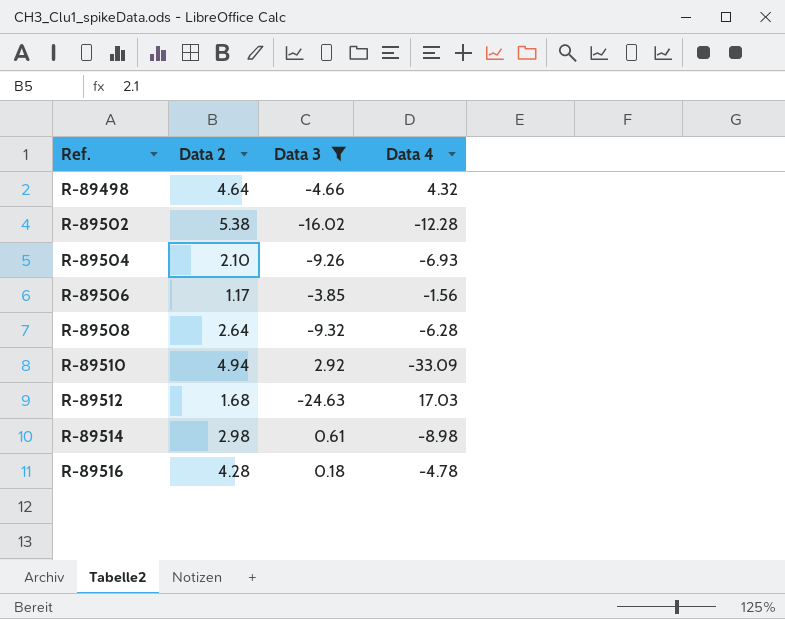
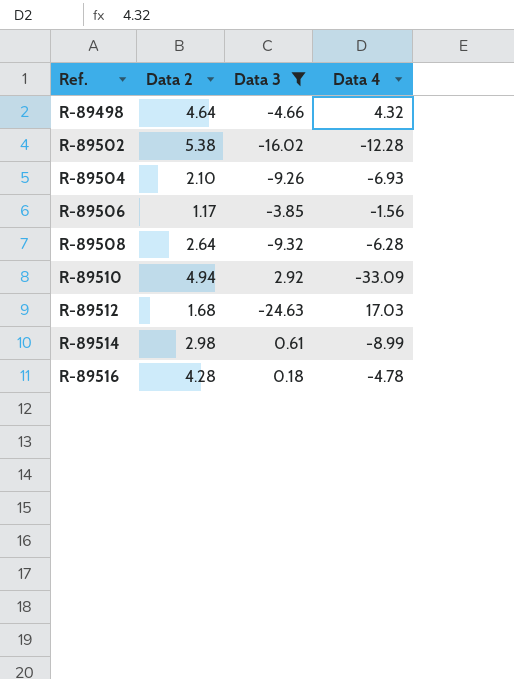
R-89514 | Data 4: -8.98 -> -8.99

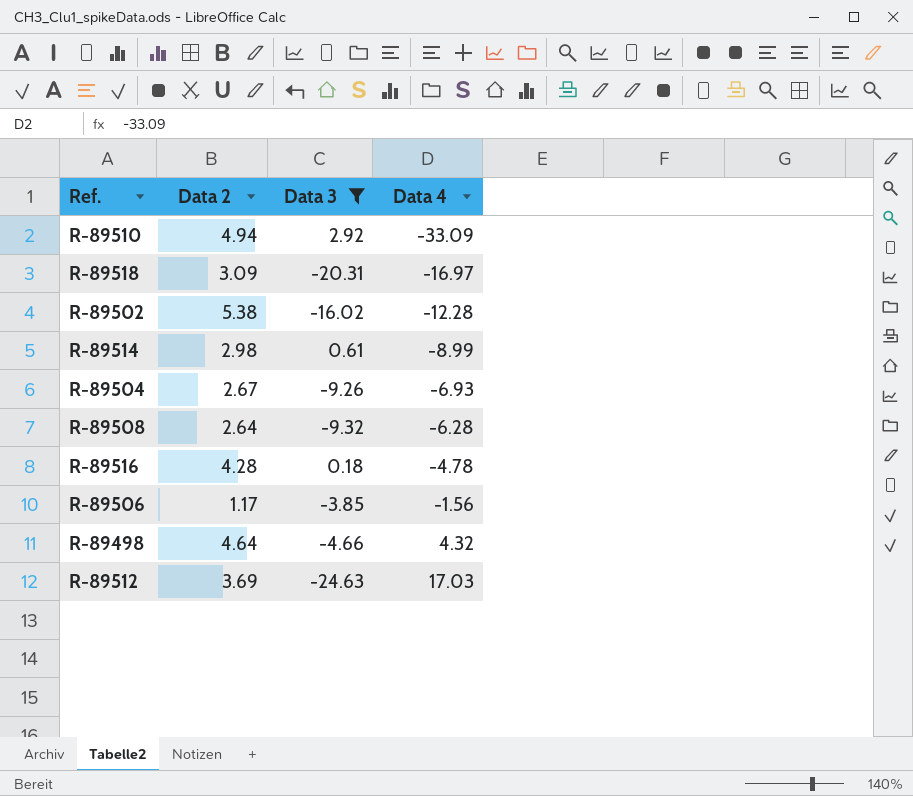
row order: Ref. ascending -> Data 4 ascending
row R-89518: none -> 3.09 | -20.31 | -16.97
R-89504 | Data 2: 2.10 -> 2.67
R-89512 | Data 2: 1.68 -> 3.69

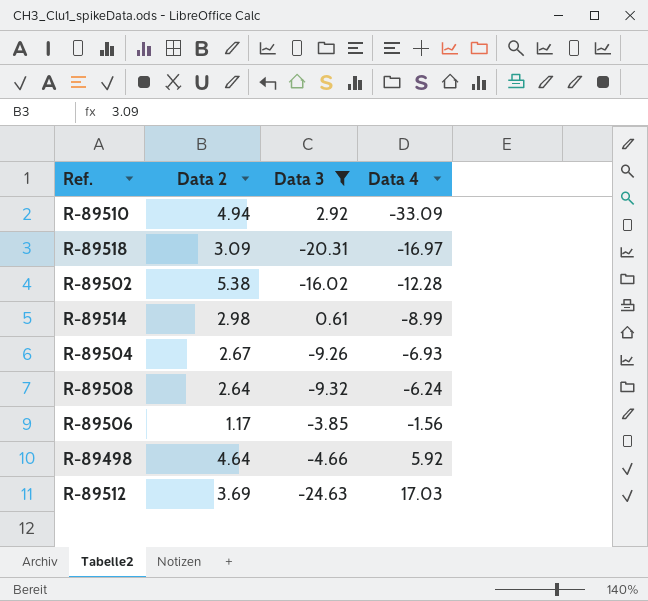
row R-89516: 4.28 | 0.18 | -4.78 -> none
R-89508 | Data 4: -6.28 -> -6.24
R-89498 | Data 4: 4.32 -> 5.92

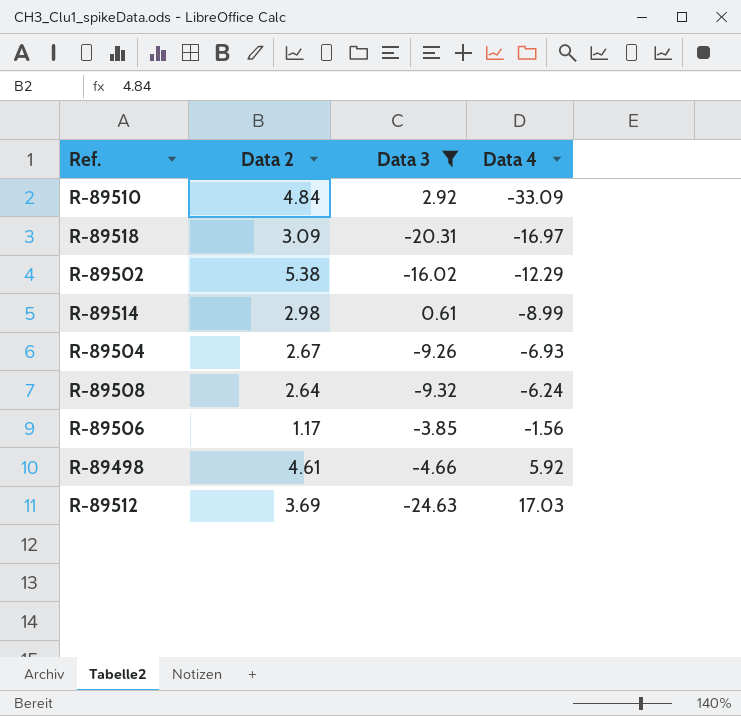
R-89510 | Data 2: 4.94 -> 4.84
R-89502 | Data 4: -12.28 -> -12.29
R-89498 | Data 2: 4.64 -> 4.61

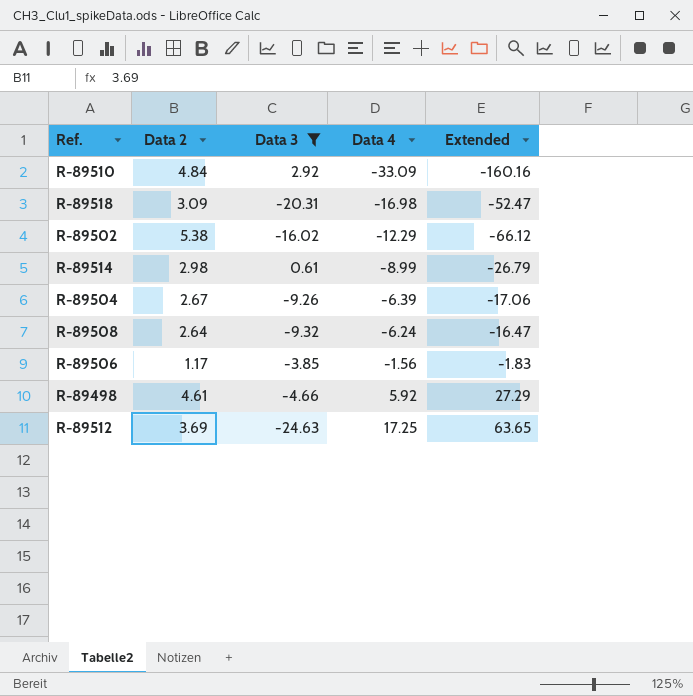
column Extended | formula: none -> [Data 2] * [Data 4]
R-89518 | Data 4: -16.97 -> -16.98
R-89504 | Data 4: -6.93 -> -6.39
R-89512 | Data 4: 17.03 -> 17.25

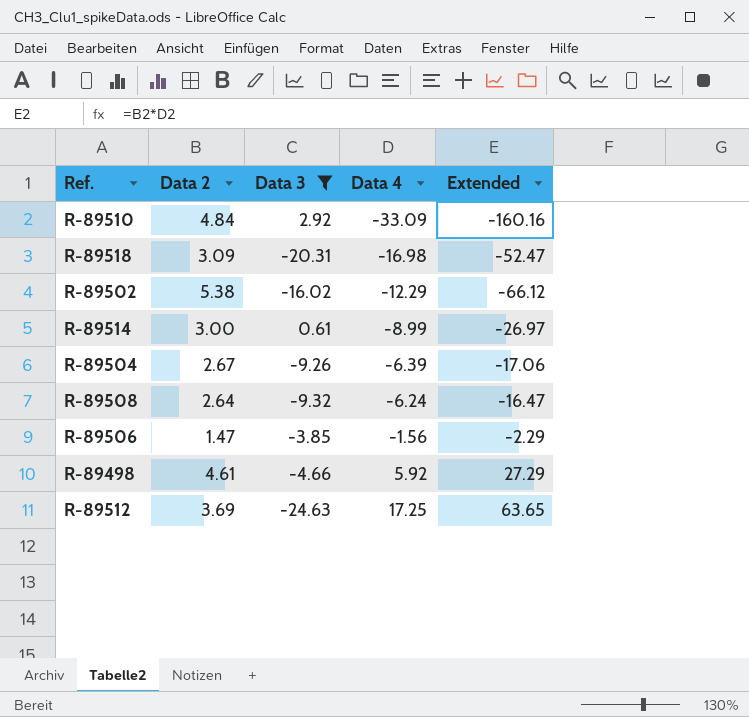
R-89514 | Data 2: 2.98 -> 3.00
R-89514 | Extended: -26.79 -> -26.97
R-89506 | Data 2: 1.17 -> 1.47
R-89506 | Extended: -1.83 -> -2.29

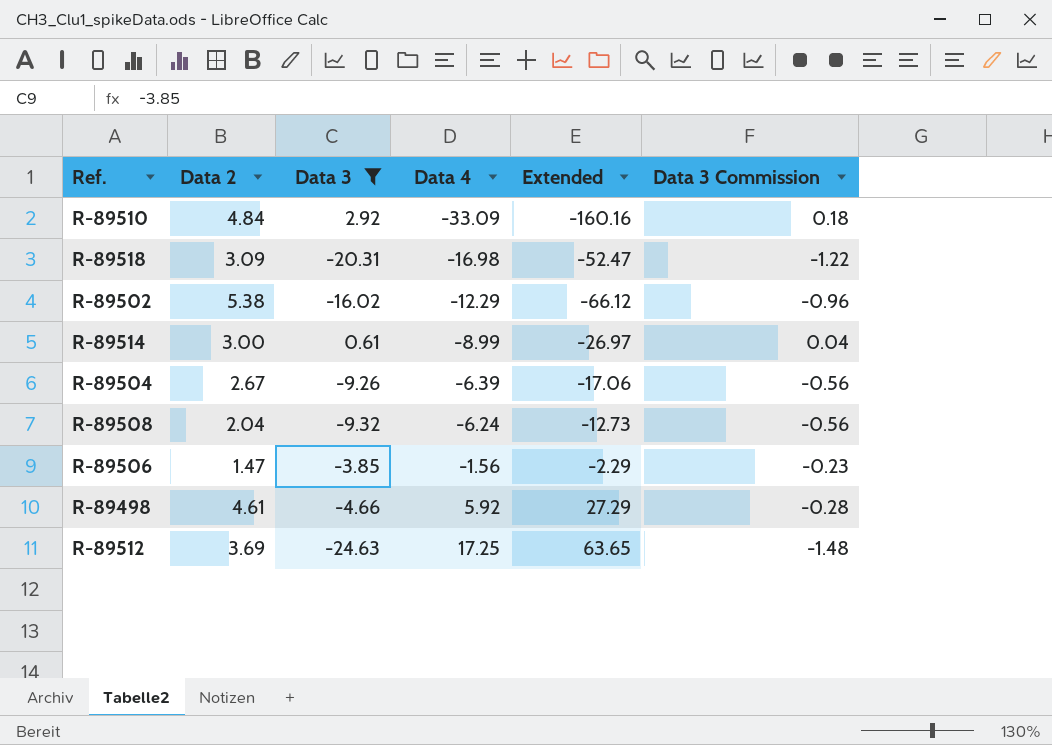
column Data 3 Commission | formula: none -> [Data 3] * 0.06
R-89508 | Data 2: 2.64 -> 2.04
R-89508 | Extended: -16.47 -> -12.73

